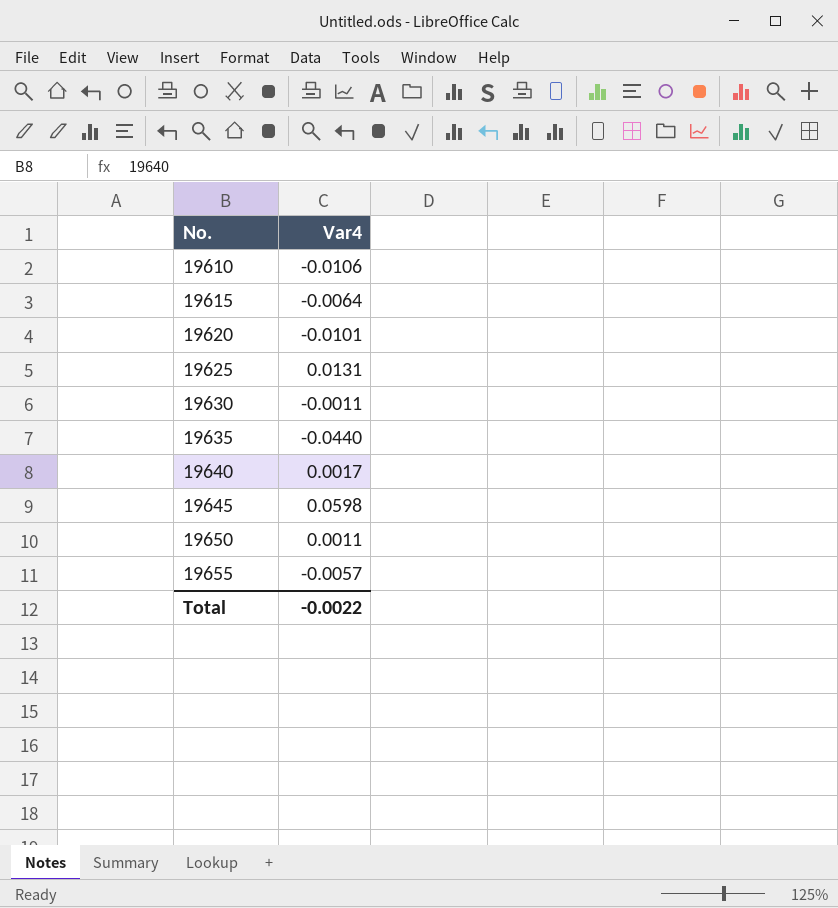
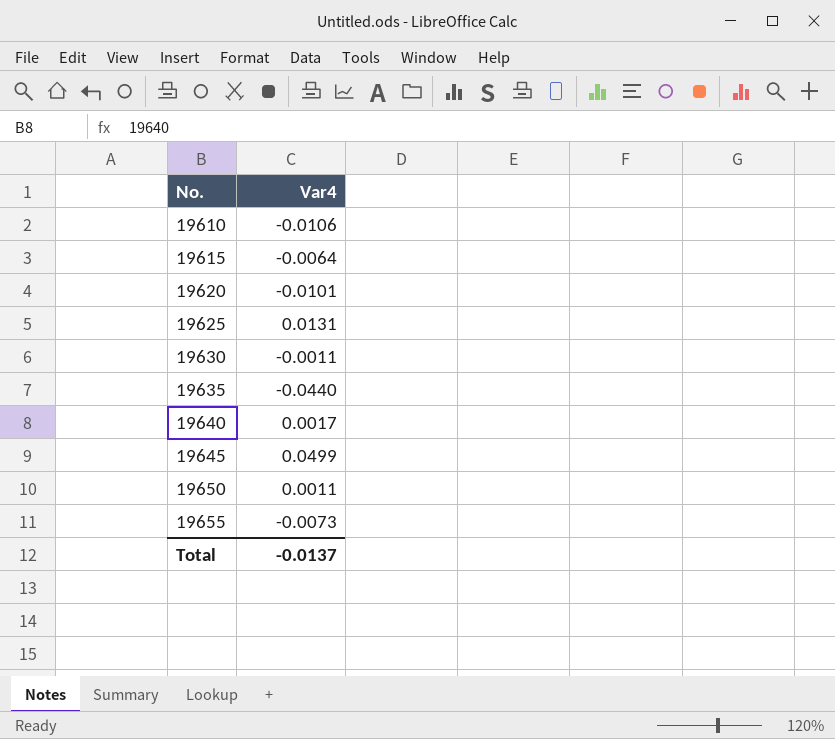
19645 | Var4: 0.0598 -> 0.0499
19655 | Var4: -0.0057 -> -0.0073
Total | Var4: -0.0022 -> -0.0137

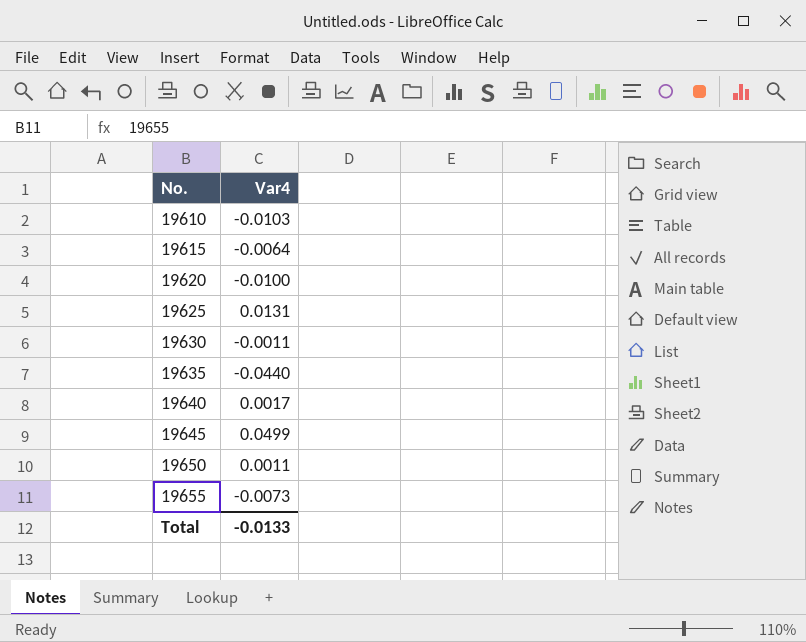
19610 | Var4: -0.0106 -> -0.0103
19620 | Var4: -0.0101 -> -0.0100
Total | Var4: -0.0137 -> -0.0133

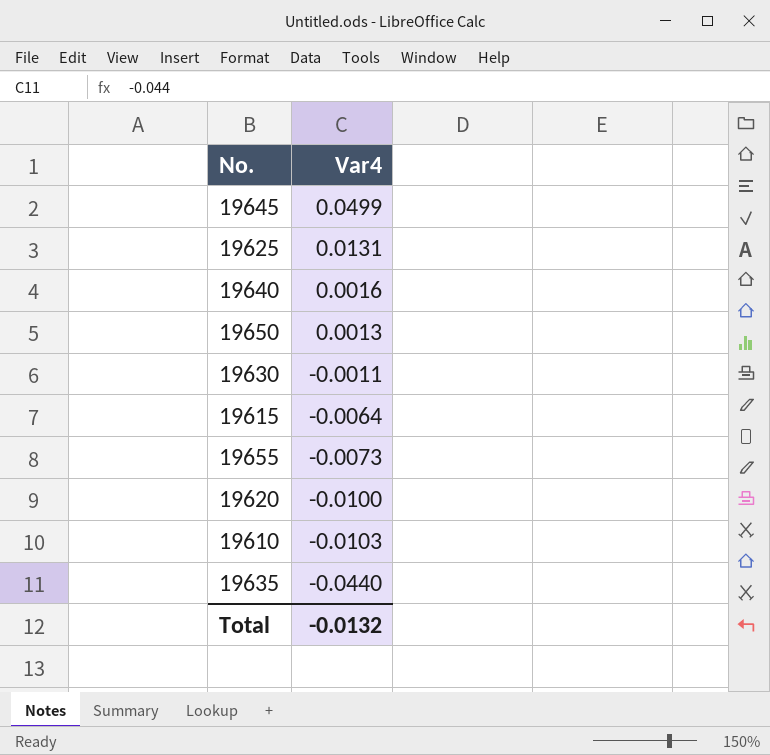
row order: No. ascending -> Var4 descending
19640 | Var4: 0.0017 -> 0.0016
19650 | Var4: 0.0011 -> 0.0013
Total | Var4: -0.0133 -> -0.0132

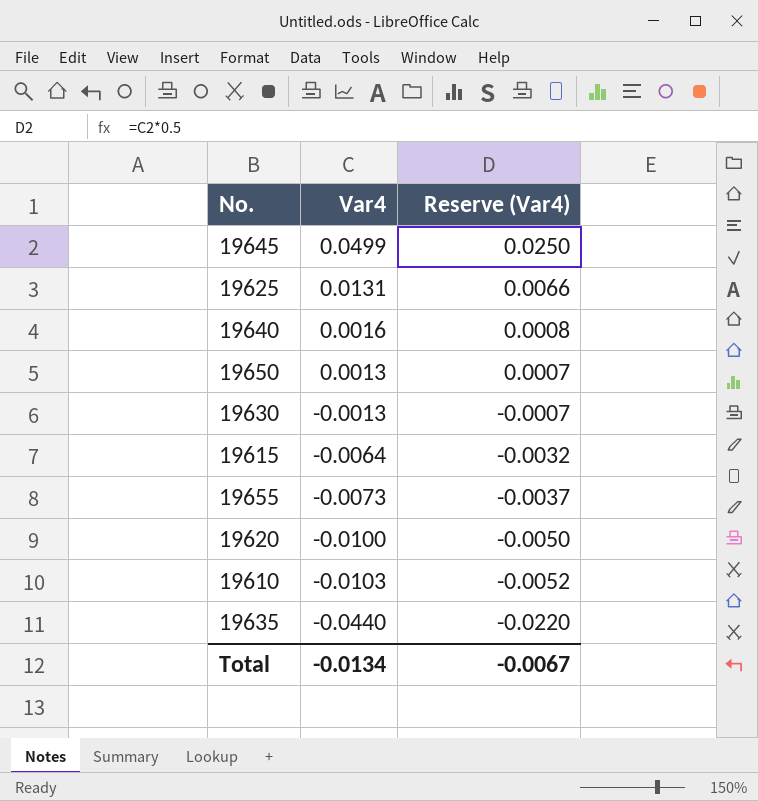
column Reserve (Var4) | formula: none -> [Var4] * 0.5
19630 | Var4: -0.0011 -> -0.0013
Total | Var4: -0.0132 -> -0.0134

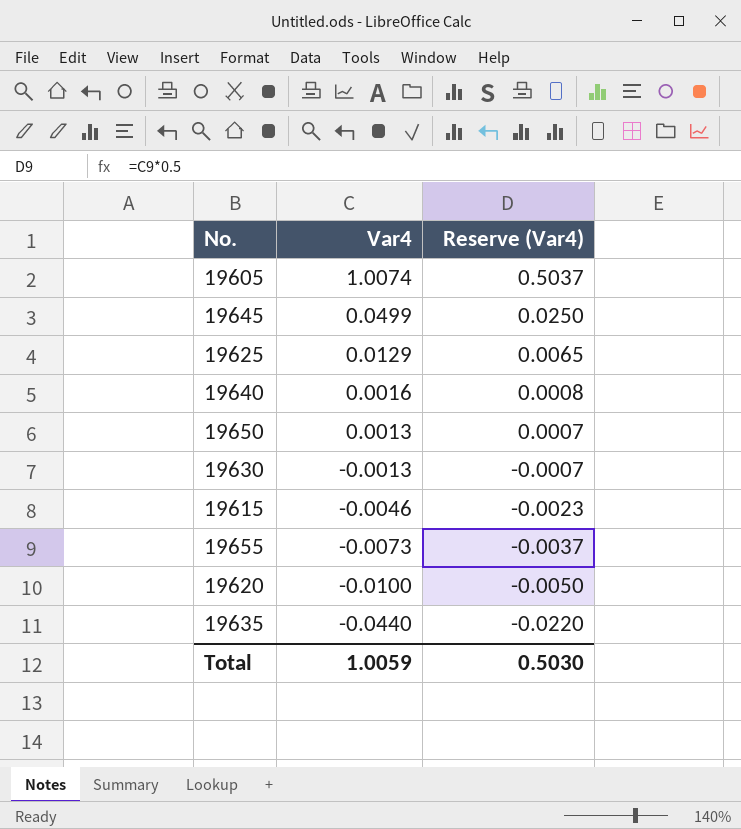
row 19610: -0.0103 | -0.0052 -> none
row 19605: none -> 1.0074 | 0.5037
19625 | Var4: 0.0131 -> 0.0129
19625 | Reserve (Var4): 0.0066 -> 0.0065
19615 | Var4: -0.0064 -> -0.0046
19615 | Reserve (Var4): -0.0032 -> -0.0023
Total | Var4: -0.0134 -> 1.0059
Total | Reserve (Var4): -0.0067 -> 0.5030

